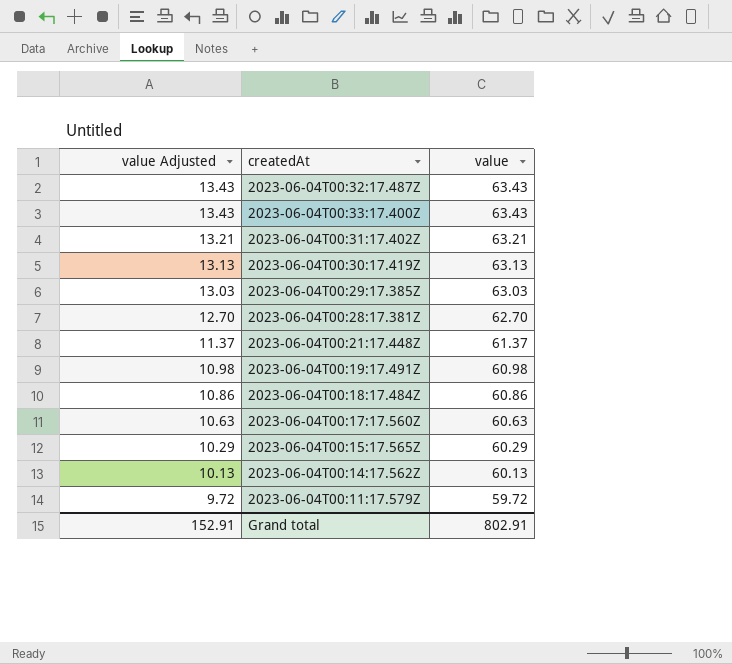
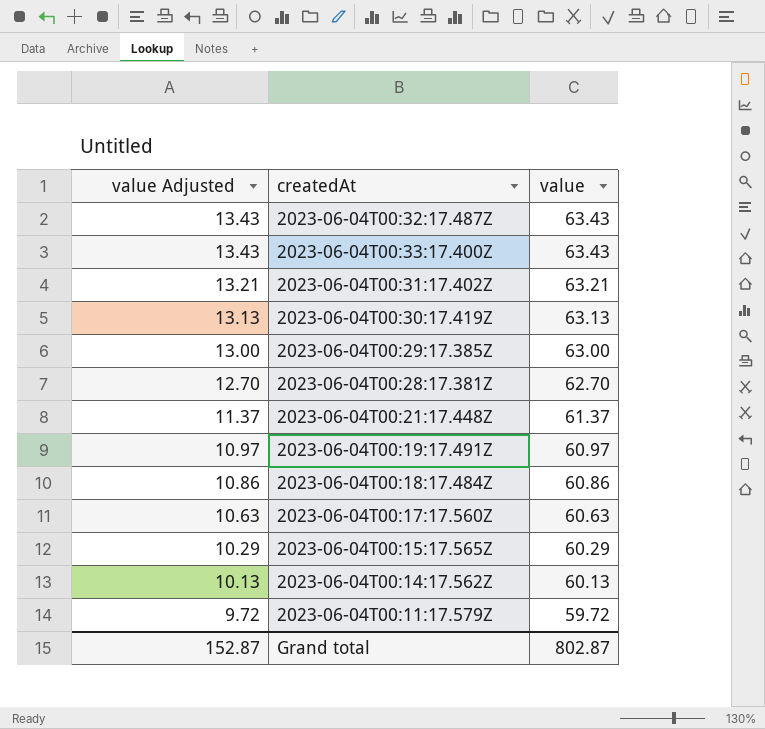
2023-06-04T00:29:17.385Z | value Adjusted: 13.03 -> 13.00
2023-06-04T00:29:17.385Z | value: 63.03 -> 63.00
2023-06-04T00:19:17.491Z | value Adjusted: 10.98 -> 10.97
2023-06-04T00:19:17.491Z | value: 60.98 -> 60.97
Grand total | value Adjusted: 152.91 -> 152.87
Grand total | value: 802.91 -> 802.87

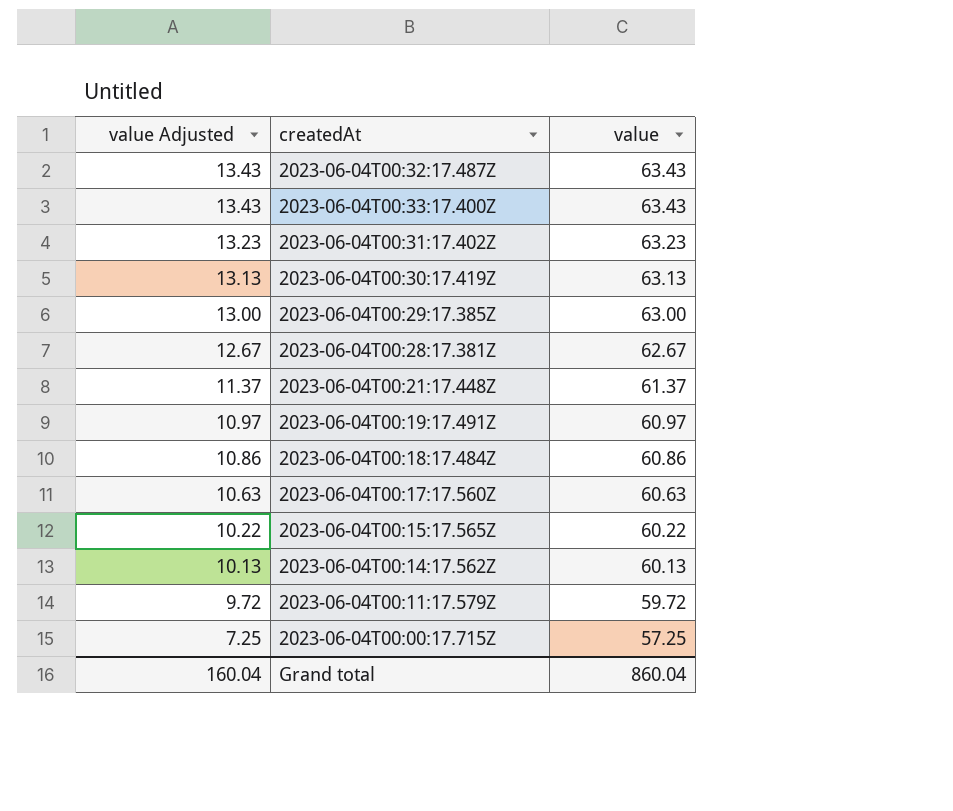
2023-06-04T00:31:17.402Z | value Adjusted: 13.21 -> 13.23
2023-06-04T00:31:17.402Z | value: 63.21 -> 63.23
2023-06-04T00:28:17.381Z | value Adjusted: 12.70 -> 12.67
2023-06-04T00:28:17.381Z | value: 62.70 -> 62.67
2023-06-04T00:15:17.565Z | value Adjusted: 10.29 -> 10.22
2023-06-04T00:15:17.565Z | value: 60.29 -> 60.22
row 2023-06-04T00:00:17.715Z: none -> 7.25 | 57.25
Grand total | value Adjusted: 152.87 -> 160.04
Grand total | value: 802.87 -> 860.04

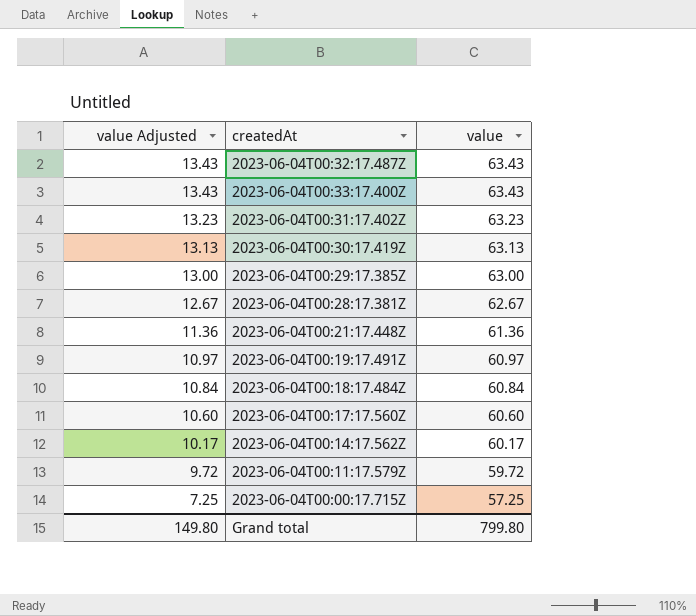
row 2023-06-04T00:15:17.565Z: 10.22 | 60.22 -> none
2023-06-04T00:21:17.448Z | value Adjusted: 11.37 -> 11.36
2023-06-04T00:21:17.448Z | value: 61.37 -> 61.36
2023-06-04T00:18:17.484Z | value Adjusted: 10.86 -> 10.84
2023-06-04T00:18:17.484Z | value: 60.86 -> 60.84
2023-06-04T00:17:17.560Z | value Adjusted: 10.63 -> 10.60
2023-06-04T00:17:17.560Z | value: 60.63 -> 60.60
2023-06-04T00:14:17.562Z | value Adjusted: 10.13 -> 10.17
2023-06-04T00:14:17.562Z | value: 60.13 -> 60.17
Grand total | value Adjusted: 160.04 -> 149.80
Grand total | value: 860.04 -> 799.80

